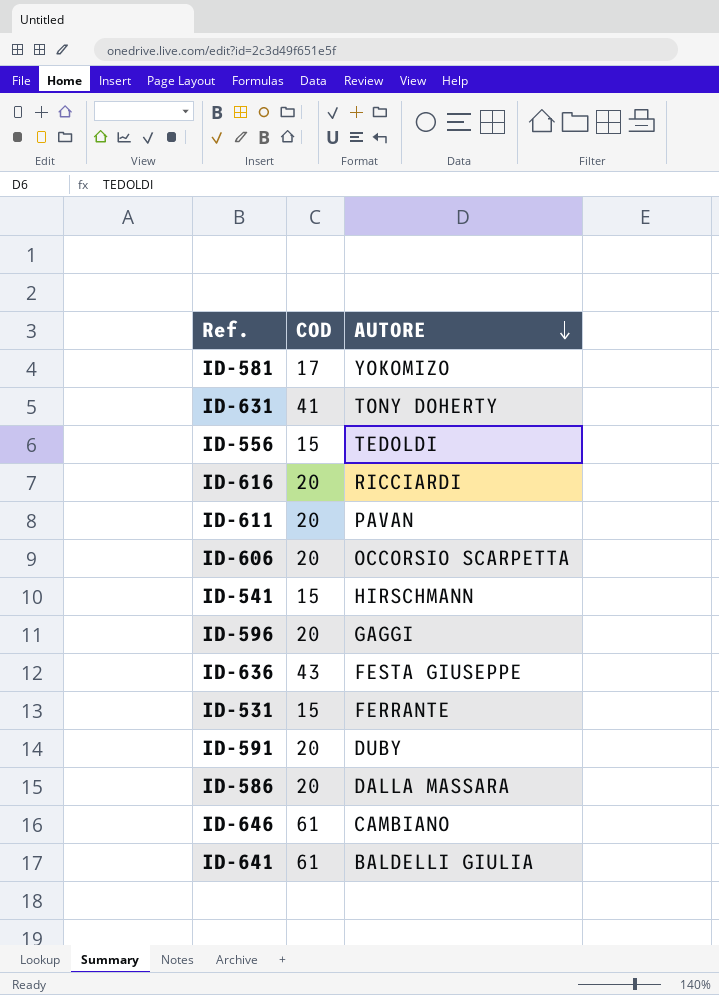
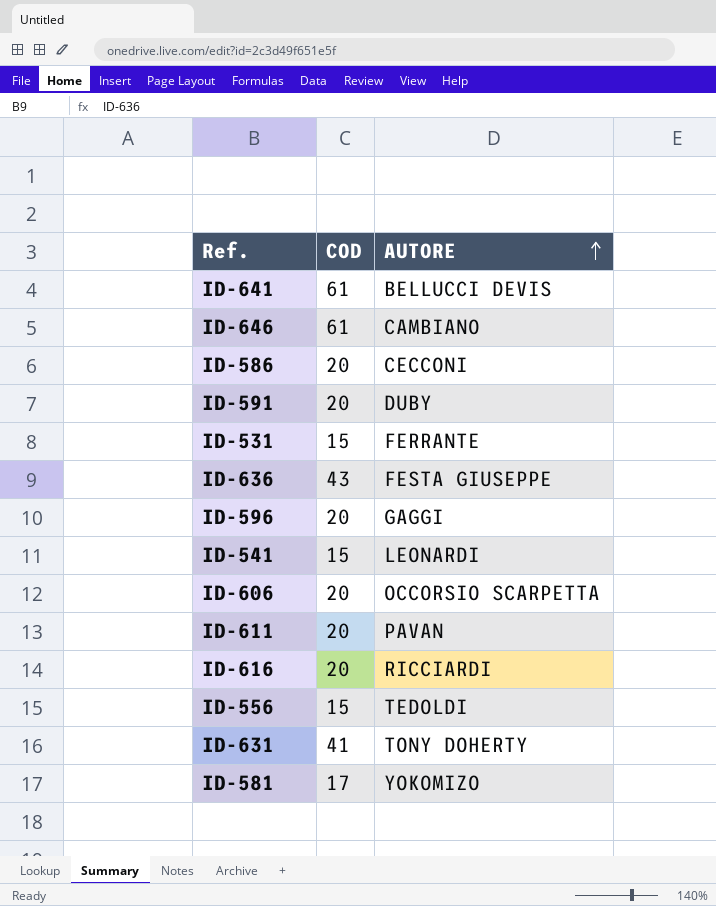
row order: AUTORE descending -> AUTORE ascending
ID-641 | AUTORE: BALDELLI GIULIA -> BELLUCCI DEVIS
ID-586 | AUTORE: DALLA MASSARA -> CECCONI
ID-541 | AUTORE: HIRSCHMANN -> LEONARDI

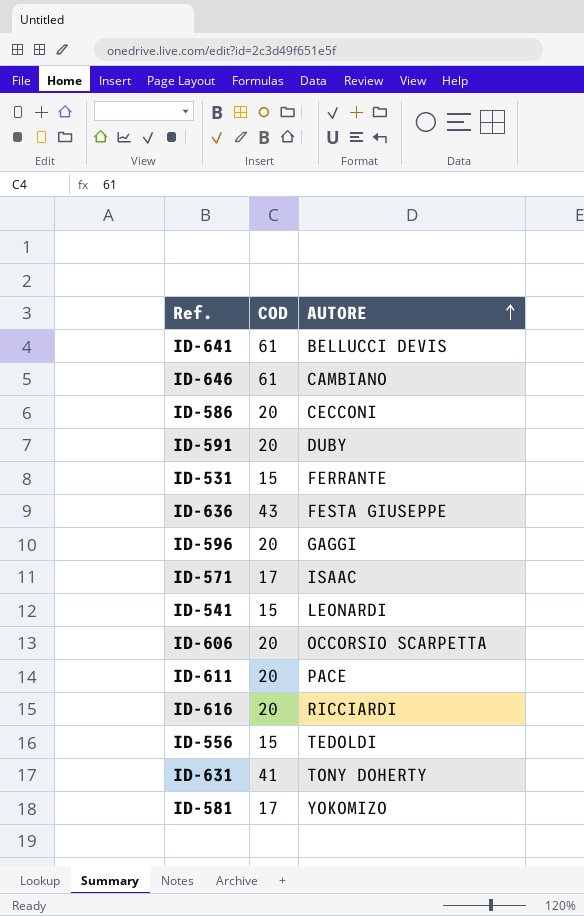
row ID-571: none -> 17 | ISAAC
ID-611 | AUTORE: PAVAN -> PACE

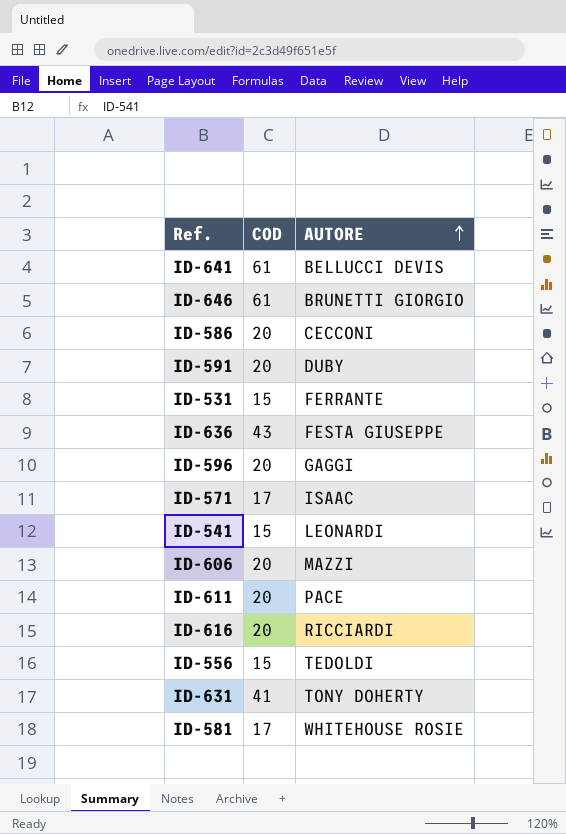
ID-646 | AUTORE: CAMBIANO -> BRUNETTI GIORGIO
ID-606 | AUTORE: OCCORSIO SCARPETTA -> MAZZI
ID-581 | AUTORE: YOKOMIZO -> WHITEHOUSE ROSIE

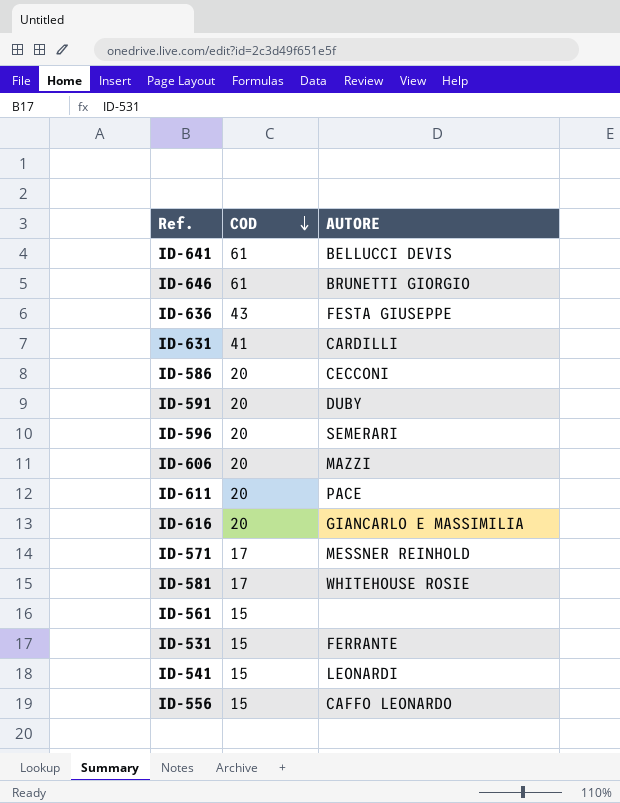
row order: AUTORE ascending -> COD descending
ID-631 | AUTORE: TONY DOHERTY -> CARDILLI
ID-596 | AUTORE: GAGGI -> SEMERARI
ID-616 | AUTORE: RICCIARDI -> GIANCARLO E MASSIMILIA
ID-571 | AUTORE: ISAAC -> MESSNER REINHOLD
row ID-561: none -> 15 | none
ID-556 | AUTORE: TEDOLDI -> CAFFO LEONARDO

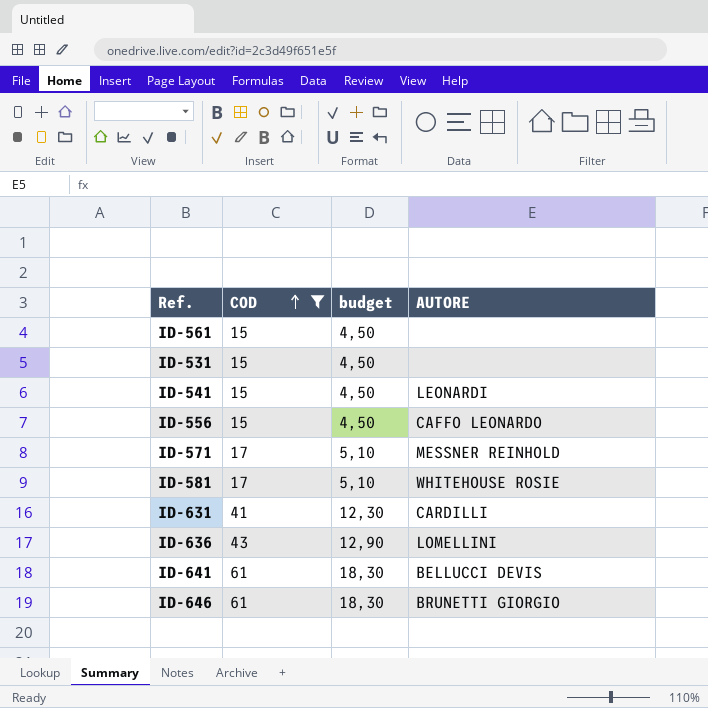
filter: none -> COD != 20
row order: COD descending -> COD ascending
column budget | formula: none -> [COD] * 0,3
ID-531 | AUTORE: FERRANTE -> none
ID-636 | AUTORE: FESTA GIUSEPPE -> LOMELLINI

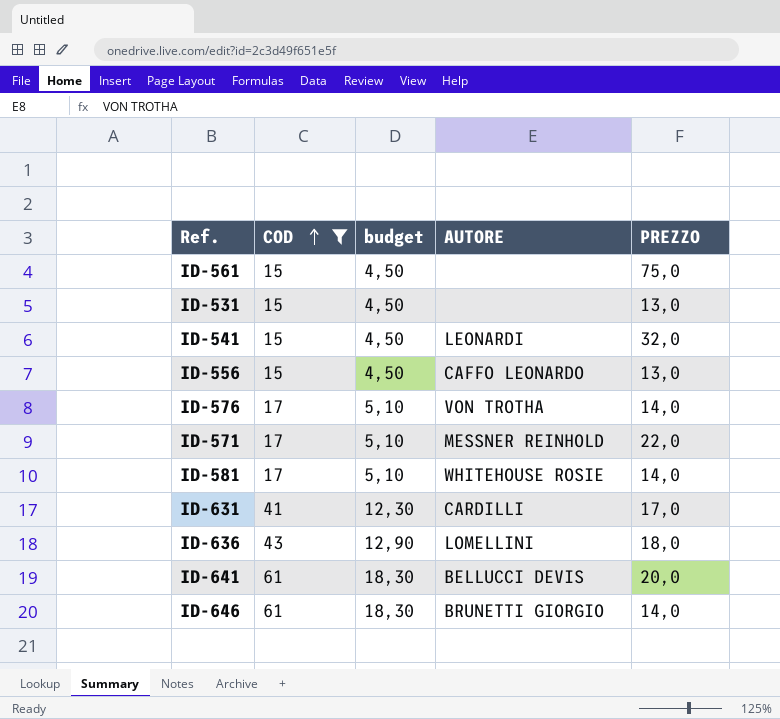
column PREZZO | position: none -> 5
row ID-576: none -> 17 | 5,10 | VON TROTHA | 14,0

